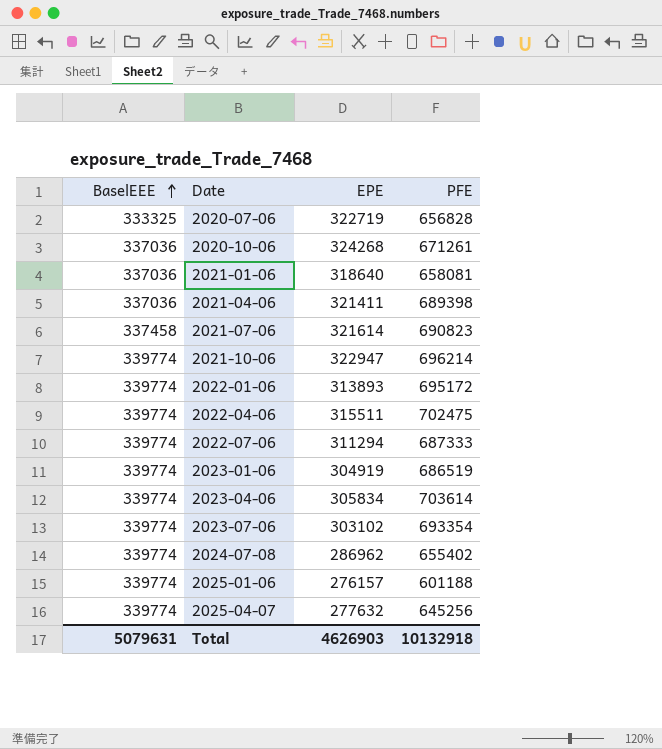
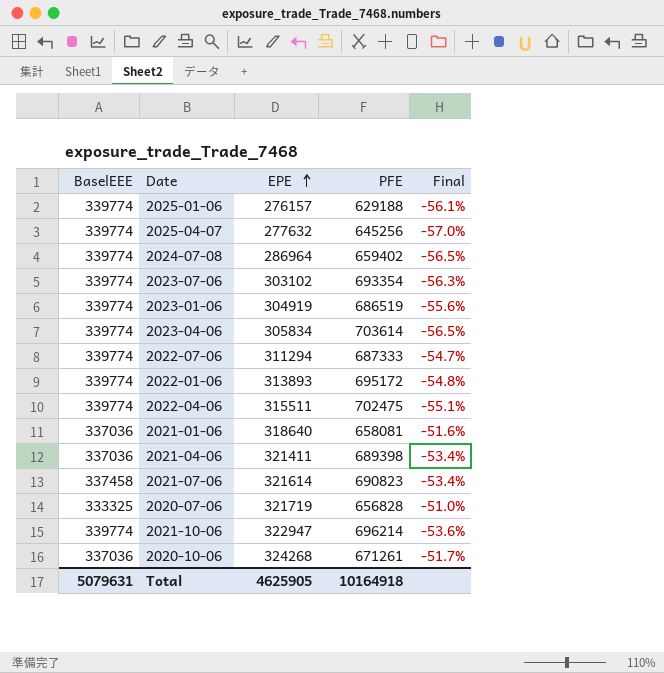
row order: BaselEEE ascending -> EPE ascending
column Final | formula: none -> ([EPE] - [PFE]) / [PFE]
2025-01-06 | PFE: 601188 -> 629188
2024-07-08 | EPE: 286962 -> 286964
2024-07-08 | PFE: 655402 -> 659402
2020-07-06 | EPE: 322719 -> 321719
Total | EPE: 4626903 -> 4625905
Total | PFE: 10132918 -> 10164918

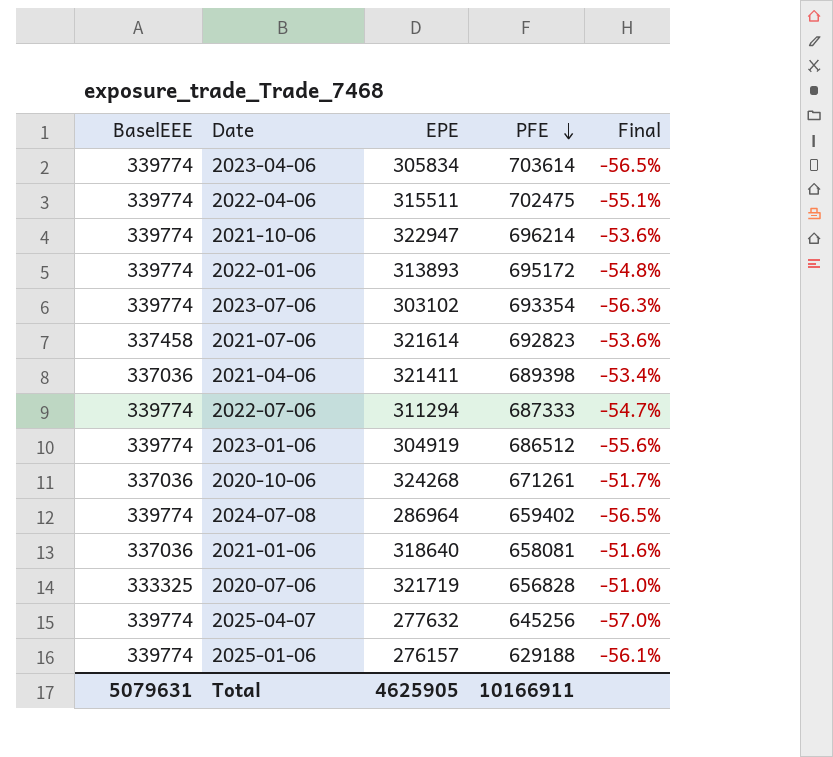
row order: EPE ascending -> PFE descending
2021-07-06 | PFE: 690823 -> 692823
2021-07-06 | Final: -53.4% -> -53.6%
2023-01-06 | PFE: 686519 -> 686512
Total | PFE: 10164918 -> 10166911

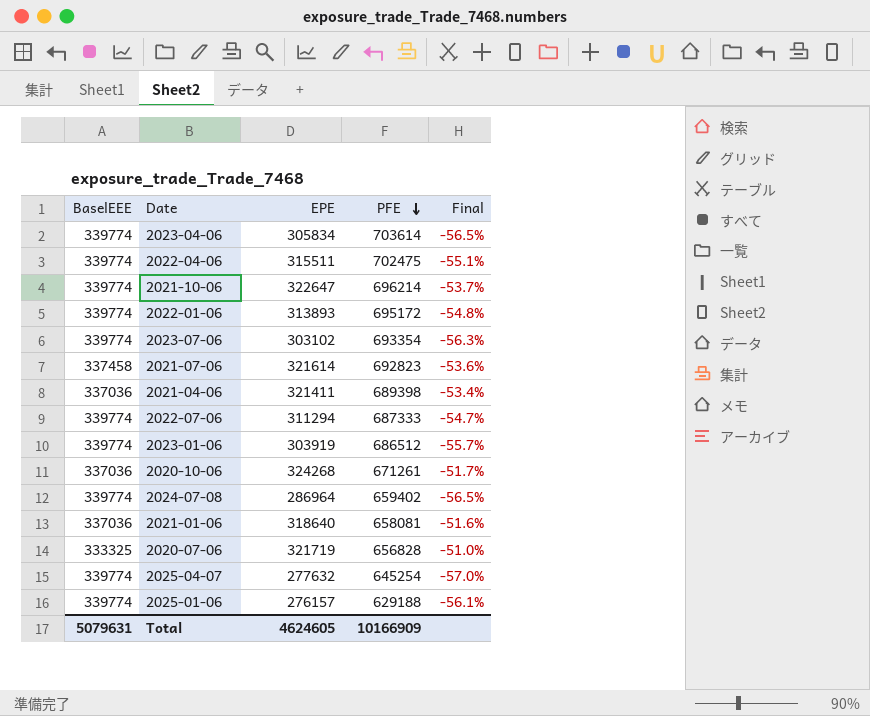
2021-10-06 | EPE: 322947 -> 322647
2021-10-06 | Final: -53.6% -> -53.7%
2023-01-06 | EPE: 304919 -> 303919
2023-01-06 | Final: -55.6% -> -55.7%
2025-04-07 | PFE: 645256 -> 645254
Total | EPE: 4625905 -> 4624605
Total | PFE: 10166911 -> 10166909

